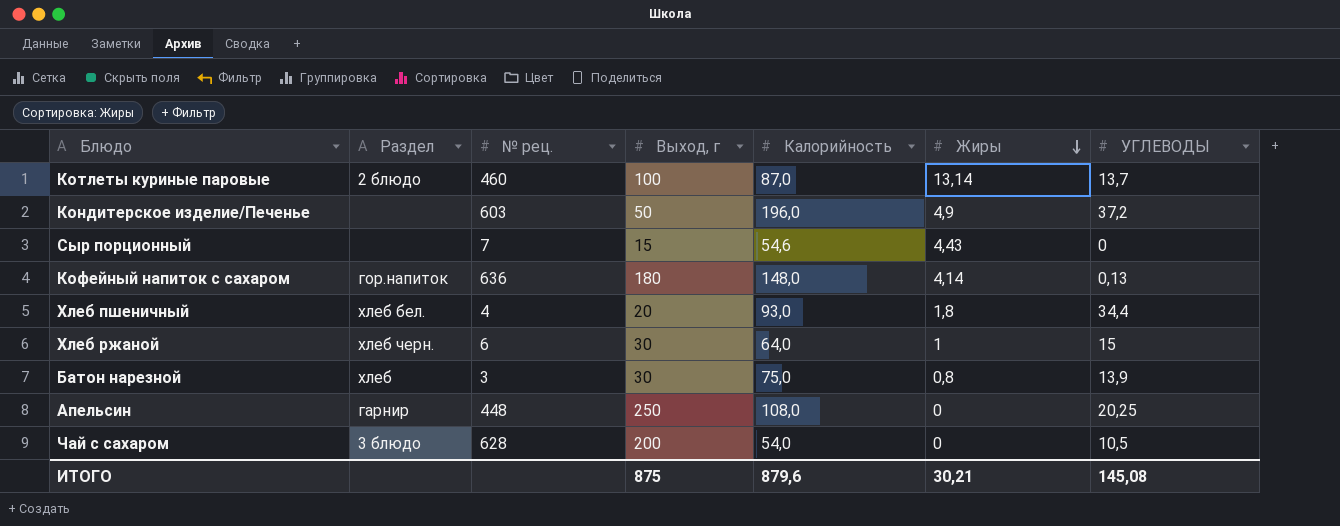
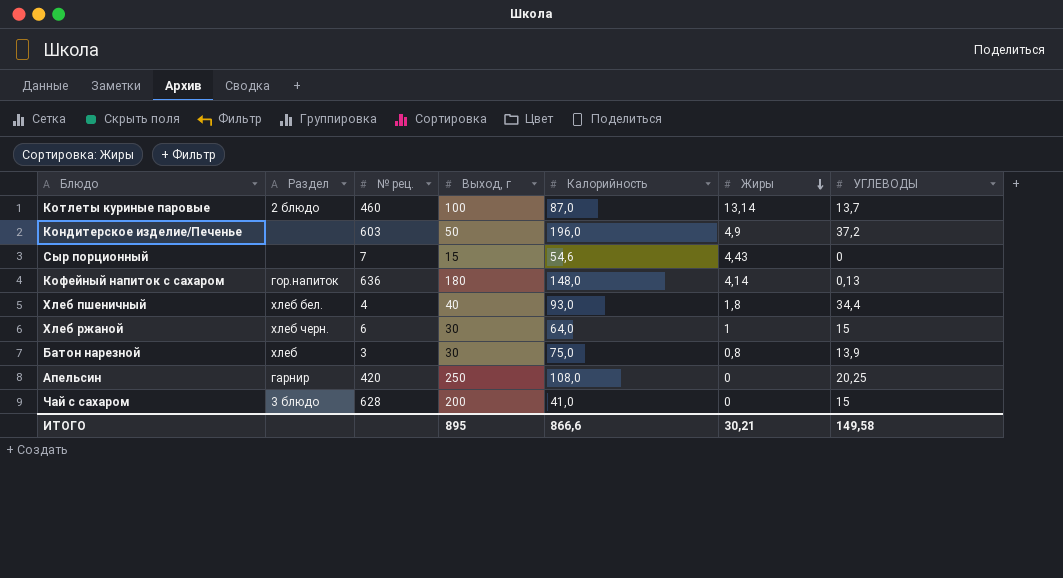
Хлеб пшеничный | Выход, г: 20 -> 40
Апельсин | № рец.: 448 -> 420
Чай с сахаром | Калорийность: 54,0 -> 41,0
Чай с сахаром | УГЛЕВОДЫ: 10,5 -> 15
ИТОГО | Выход, г: 875 -> 895
ИТОГО | Калорийность: 879,6 -> 866,6
ИТОГО | УГЛЕВОДЫ: 145,08 -> 149,58

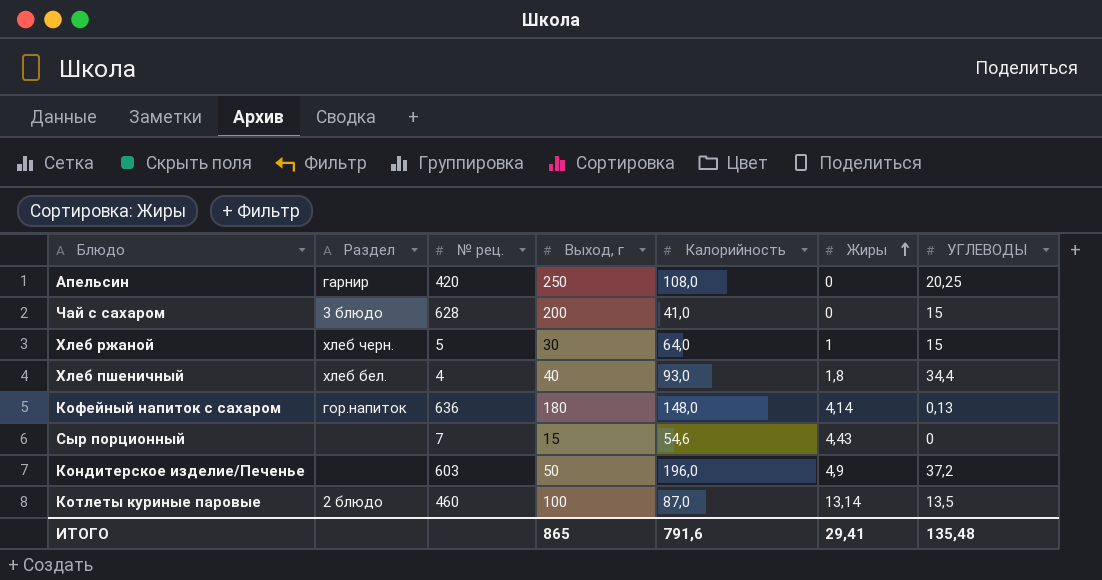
row order: Жиры descending -> Жиры ascending
row Батон нарезной: хлеб | 3 | 30 | 75,0 | 0,8 | 13,9 -> none
Хлеб ржаной | № рец.: 6 -> 5
Котлеты куриные паровые | УГЛЕВОДЫ: 13,7 -> 13,5
ИТОГО | Выход, г: 895 -> 865
ИТОГО | Калорийность: 866,6 -> 791,6
ИТОГО | Жиры: 30,21 -> 29,41
ИТОГО | УГЛЕВОДЫ: 149,58 -> 135,48

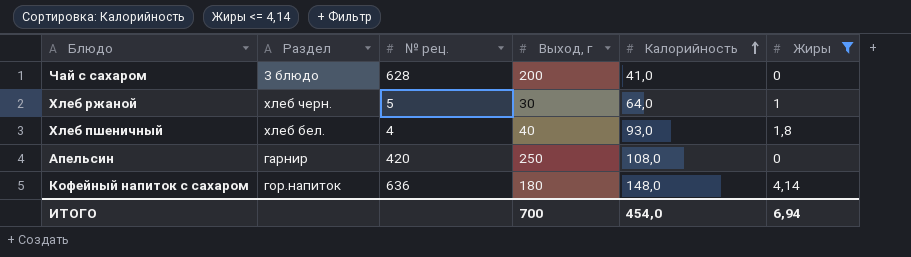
filter: none -> Жиры <= 4,14
row order: Жиры ascending -> Калорийность ascending
column УГЛЕВОДЫ | position: 7 -> none
ИТОГО | Выход, г: 865 -> 700
ИТОГО | Калорийность: 791,6 -> 454,0
ИТОГО | Жиры: 29,41 -> 6,94

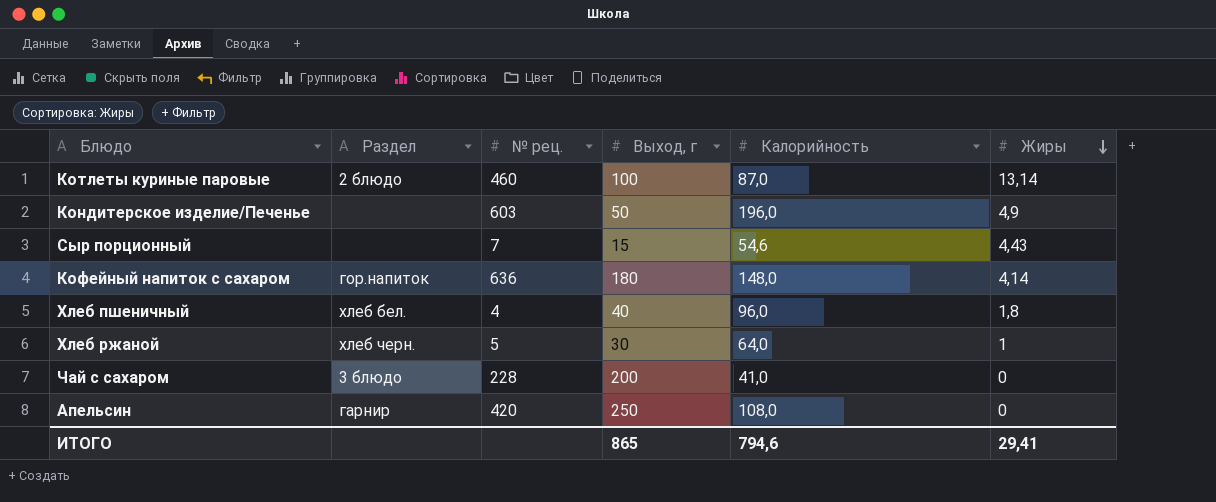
filter: Жиры <= 4,14 -> none
row order: Калорийность ascending -> Жиры descending
Хлеб пшеничный | Калорийность: 93,0 -> 96,0
Чай с сахаром | № рец.: 628 -> 228
ИТОГО | Выход, г: 700 -> 865
ИТОГО | Калорийность: 454,0 -> 794,6
ИТОГО | Жиры: 6,94 -> 29,41

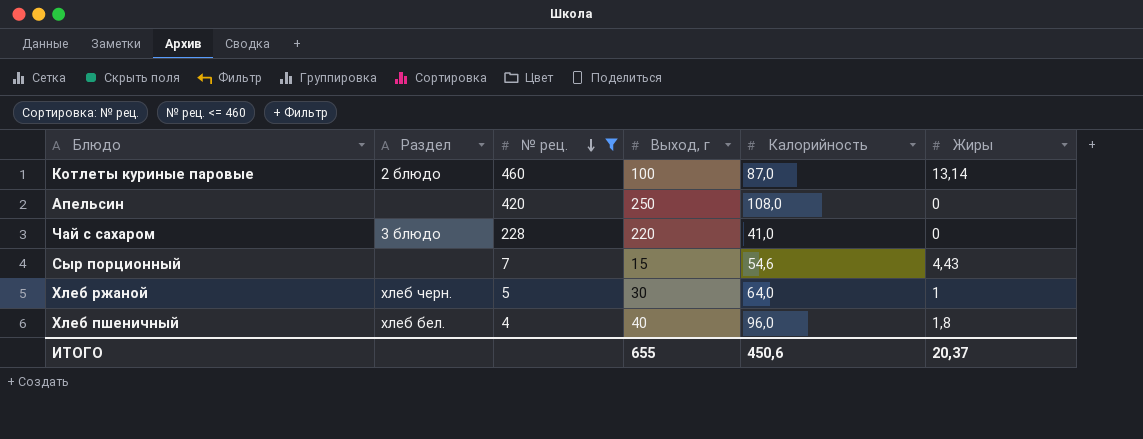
filter: none -> № рец. <= 460
row order: Жиры descending -> № рец. descending
Апельсин | Раздел: гарнир -> none
Чай с сахаром | Выход, г: 200 -> 220
ИТОГО | Выход, г: 865 -> 655
ИТОГО | Калорийность: 794,6 -> 450,6
ИТОГО | Жиры: 29,41 -> 20,37

